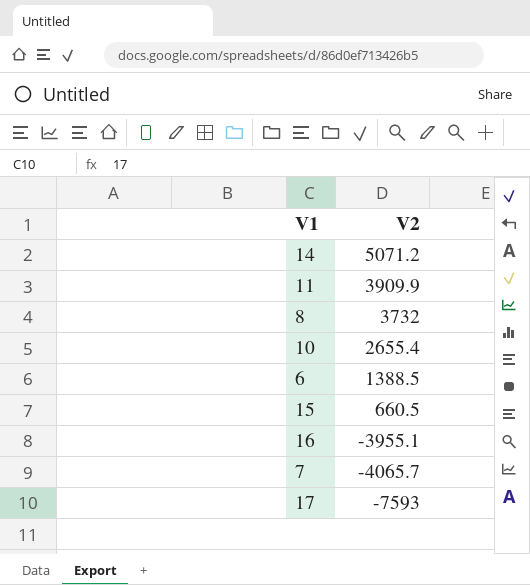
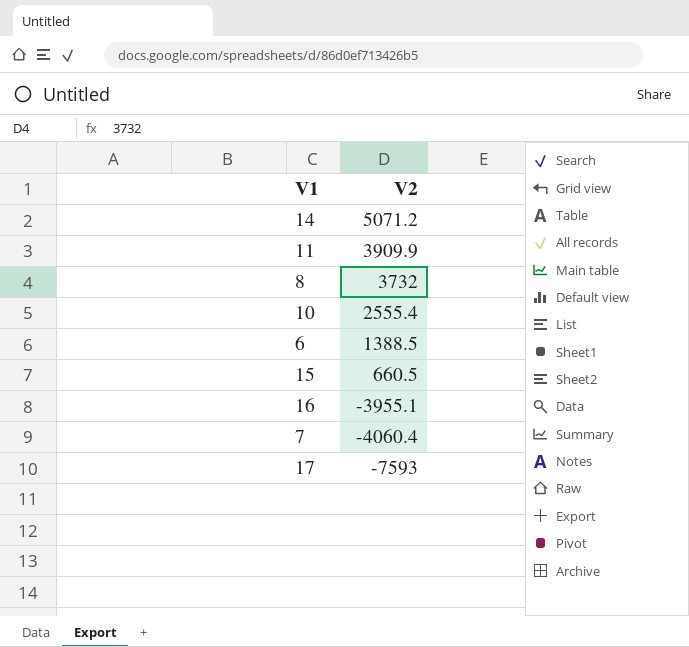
10 | V2: 2655.4 -> 2555.4
7 | V2: -4065.7 -> -4060.4

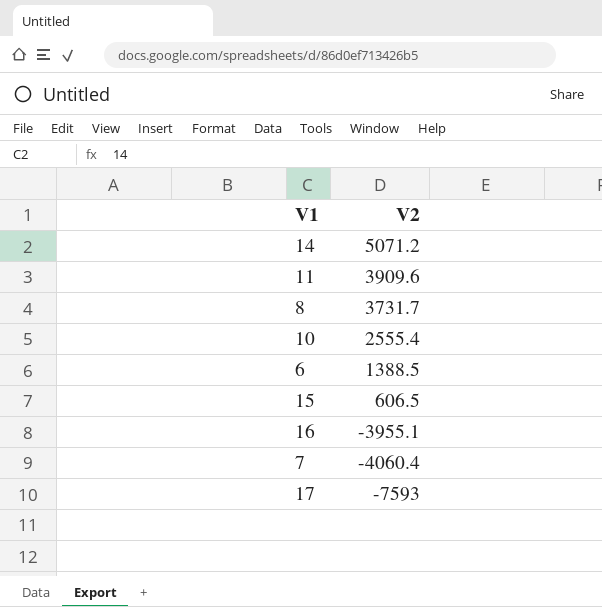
11 | V2: 3909.9 -> 3909.6
8 | V2: 3732 -> 3731.7
15 | V2: 660.5 -> 606.5

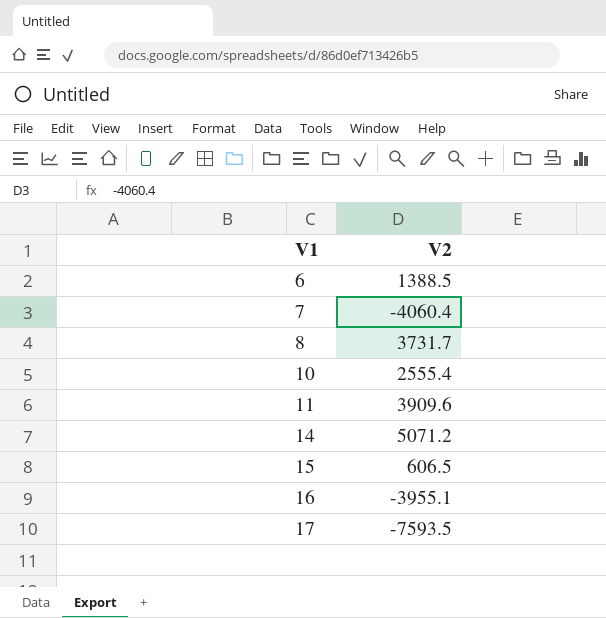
row order: V2 descending -> V1 ascending
17 | V2: -7593 -> -7593.5

